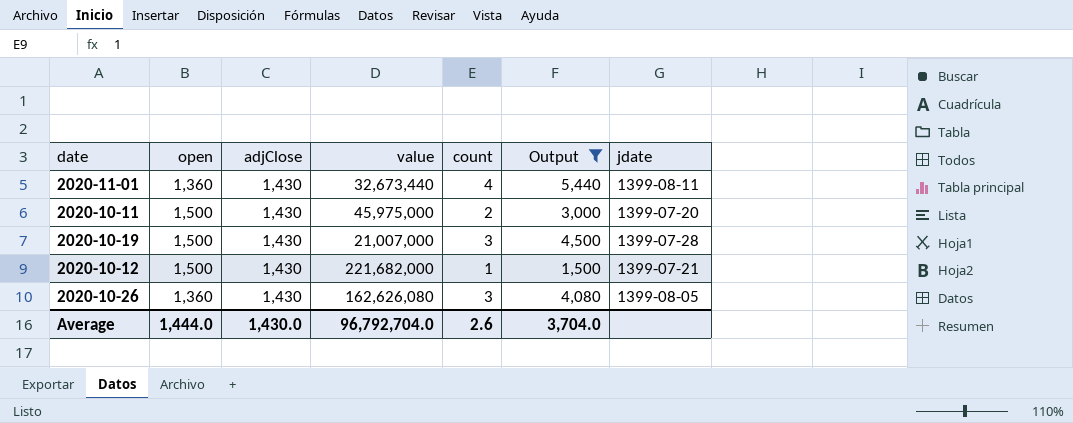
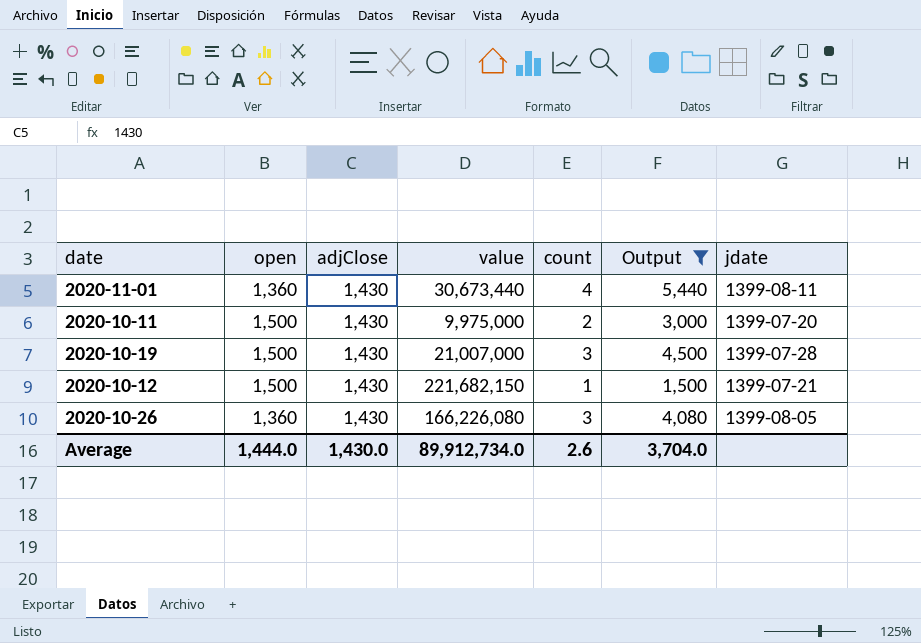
2020-11-01 | value: 32,673,440 -> 30,673,440
2020-10-11 | value: 45,975,000 -> 9,975,000
2020-10-12 | value: 221,682,000 -> 221,682,150
2020-10-26 | value: 162,626,080 -> 166,226,080
Average | value: 96,792,704.0 -> 89,912,734.0

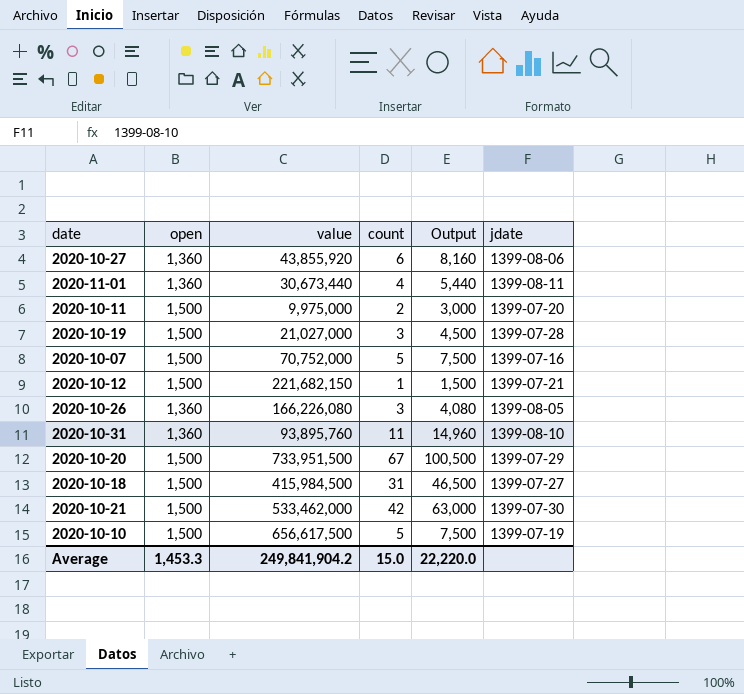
filter: Output <= 5,440 -> none
column adjClose | position: 3 -> none
2020-10-19 | value: 21,007,000 -> 21,027,000
Average | open: 1,444.0 -> 1,453.3
Average | value: 89,912,734.0 -> 249,841,904.2
Average | count: 2.6 -> 15.0
Average | Output: 3,704.0 -> 22,220.0

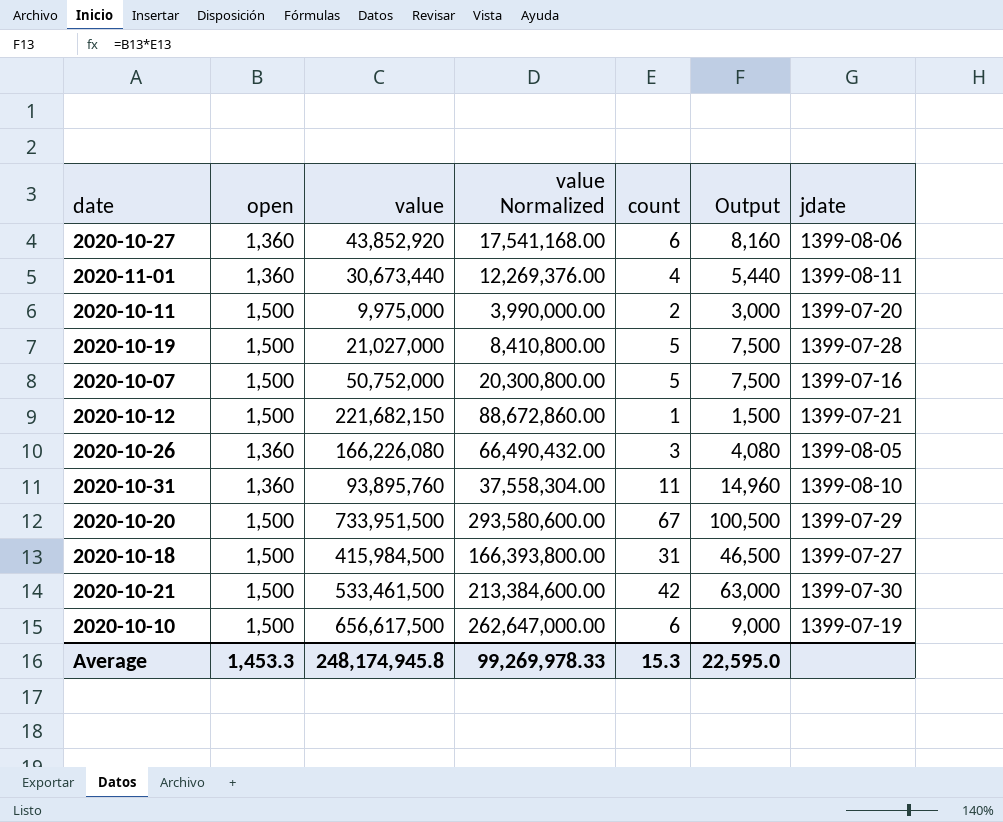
column value Normalized | formula: none -> [value] * 0.4
2020-10-27 | value: 43,855,920 -> 43,852,920
2020-10-19 | count: 3 -> 5
2020-10-19 | Output: 4,500 -> 7,500
2020-10-07 | value: 70,752,000 -> 50,752,000
2020-10-21 | value: 533,462,000 -> 533,461,500
2020-10-10 | count: 5 -> 6
2020-10-10 | Output: 7,500 -> 9,000
Average | value: 249,841,904.2 -> 248,174,945.8
Average | count: 15.0 -> 15.3
Average | Output: 22,220.0 -> 22,595.0

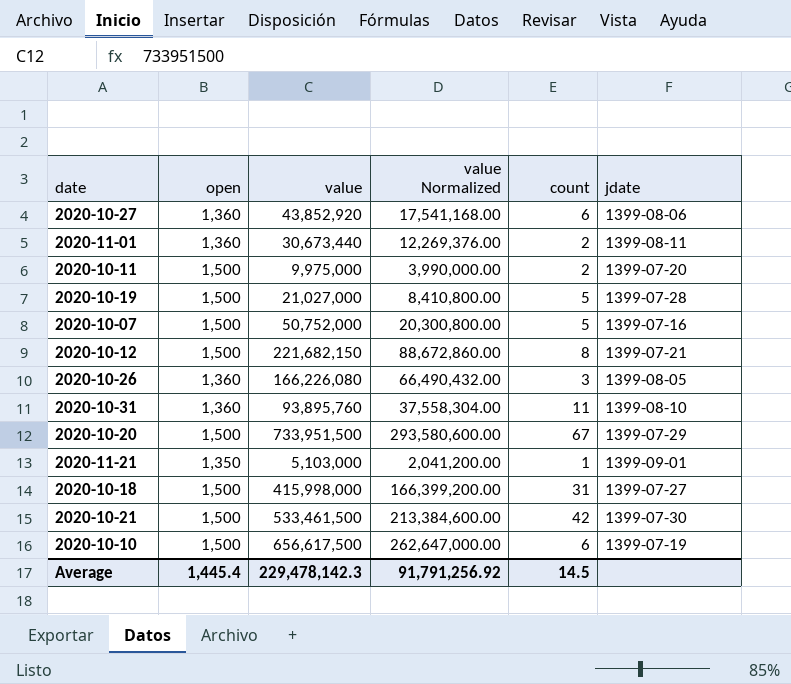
column Output | formula: [open] * [count] -> none
2020-11-01 | count: 4 -> 2
2020-10-12 | count: 1 -> 8
row 2020-11-21: none -> 1,350 | 5,103,000 | 2,041,200.00 | 1 | 1399-09-01
2020-10-18 | value: 415,984,500 -> 415,998,000
2020-10-18 | value Normalized: 166,393,800.00 -> 166,399,200.00
Average | open: 1,453.3 -> 1,445.4
Average | value: 248,174,945.8 -> 229,478,142.3
Average | value Normalized: 99,269,978.33 -> 91,791,256.92
Average | count: 15.3 -> 14.5

